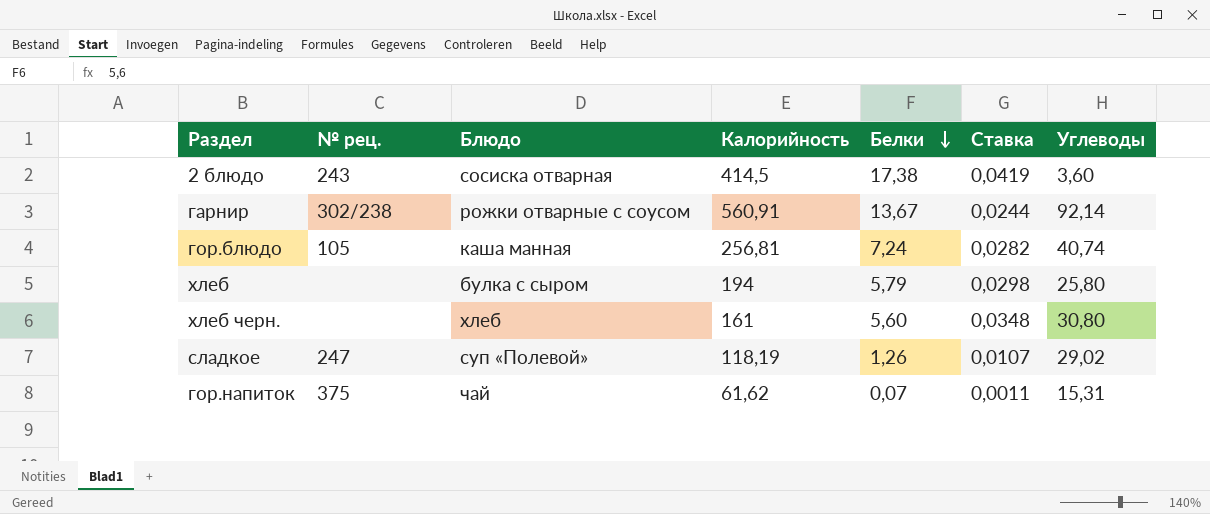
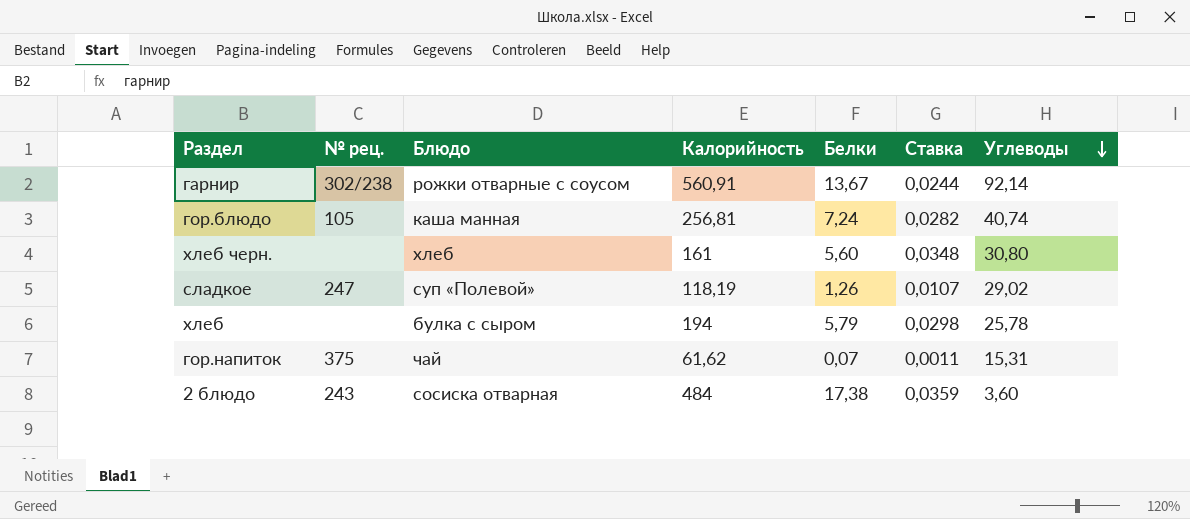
row order: Белки descending -> Углеводы descending
хлеб | Углеводы: 25,80 -> 25,78
2 блюдо | Калорийность: 414,5 -> 484
2 блюдо | Ставка: 0,0419 -> 0,0359

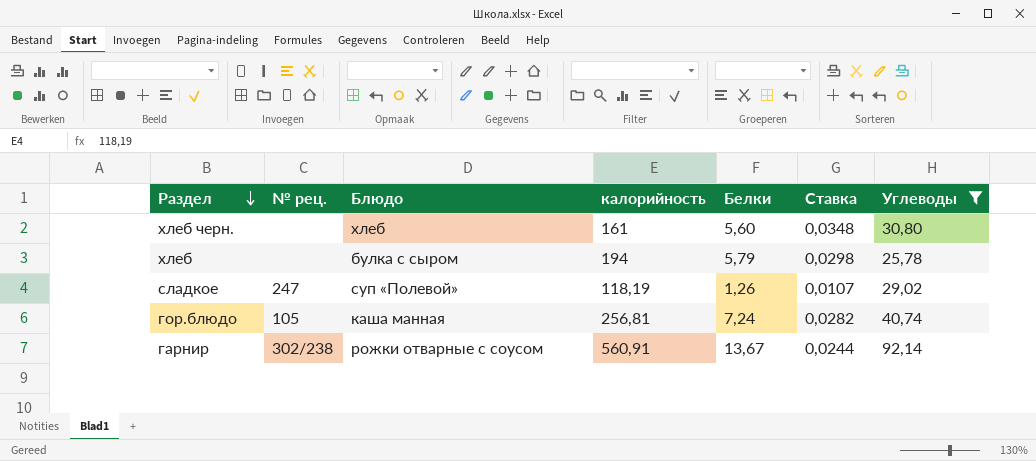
filter: none -> Углеводы >= 25,78
row order: Углеводы descending -> Раздел descending
column name: Калорийность -> калорийность

